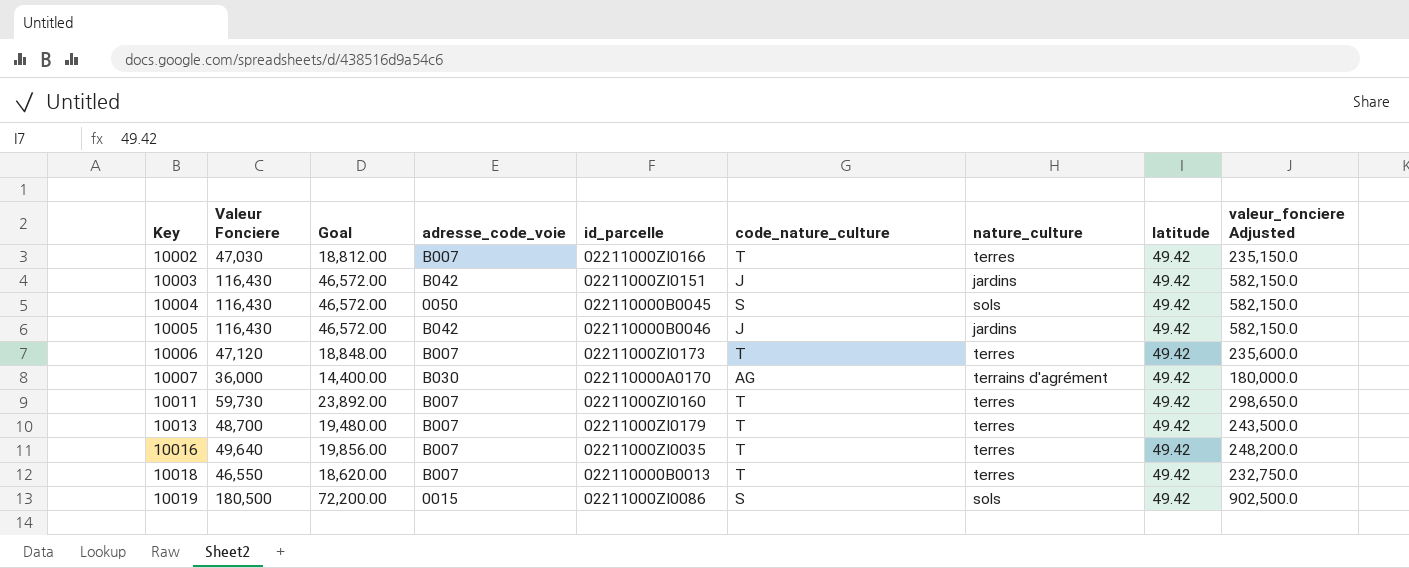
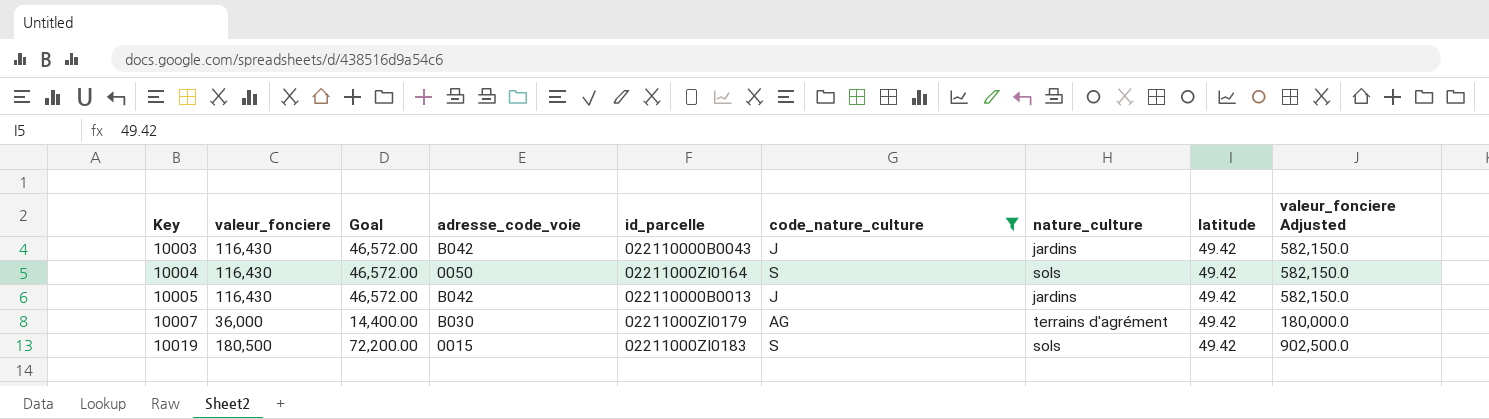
filter: none -> code_nature_culture != T
column name: Valeur Fonciere -> valeur_fonciere
10003 | id_parcelle: 02211000ZI0151 -> 022110000B0043
10004 | id_parcelle: 022110000B0045 -> 02211000ZI0164
10005 | id_parcelle: 022110000B0046 -> 022110000B0013
10007 | id_parcelle: 022110000A0170 -> 02211000ZI0179
10019 | id_parcelle: 02211000ZI0086 -> 02211000ZI0183

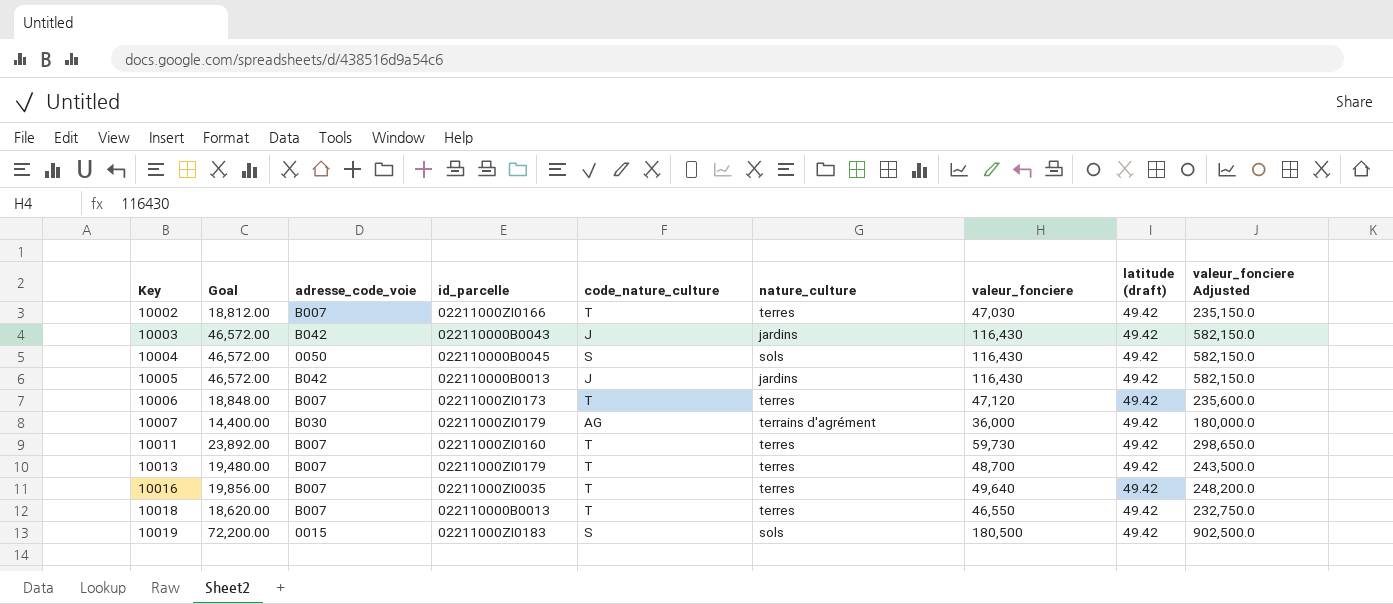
filter: code_nature_culture != T -> none
column valeur_fonciere | position: 2 -> 7
column name: latitude -> latitude (draft)
10004 | id_parcelle: 02211000ZI0164 -> 022110000B0045

